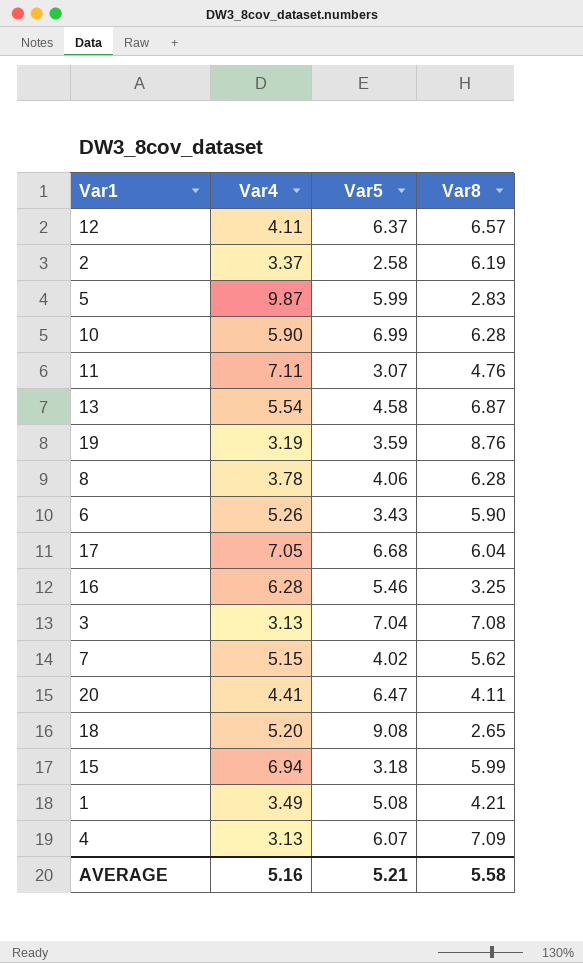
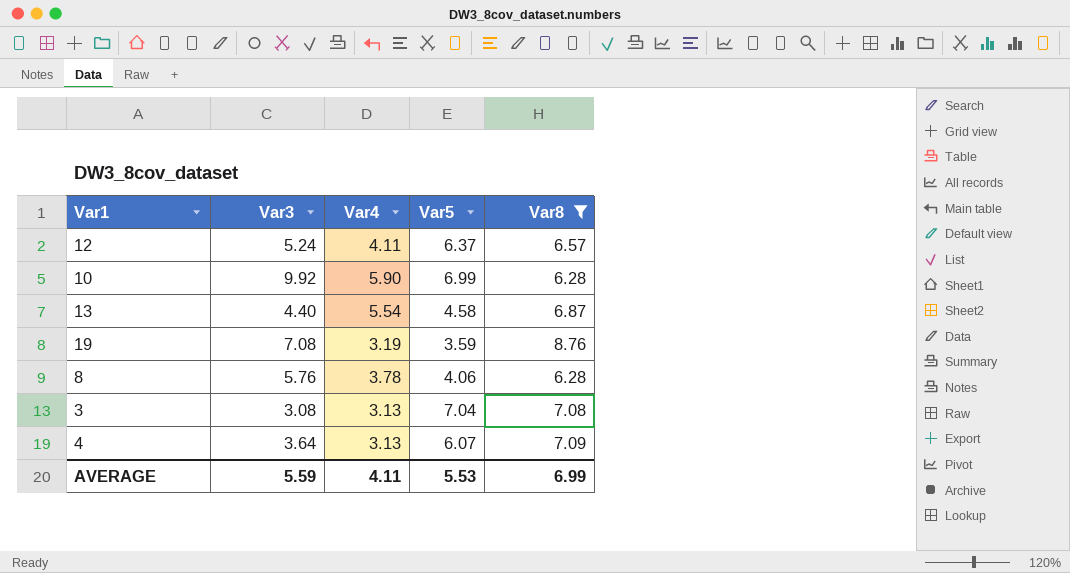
filter: none -> Var8 >= 6.28
column Var3 | position: none -> 2
AVERAGE | Var4: 5.16 -> 4.11
AVERAGE | Var5: 5.21 -> 5.53
AVERAGE | Var8: 5.58 -> 6.99

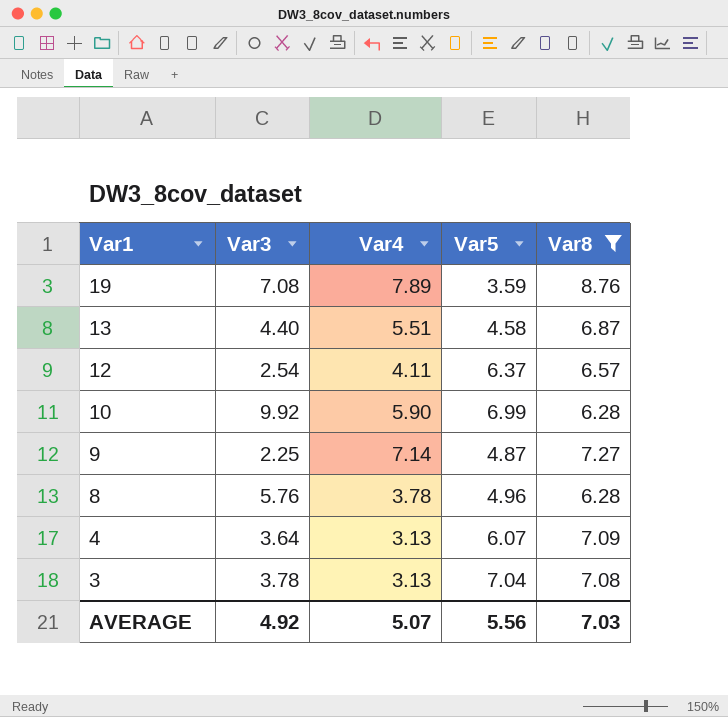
row order: none -> Var1 descending
19 | Var4: 3.19 -> 7.89
13 | Var4: 5.54 -> 5.51
12 | Var3: 5.24 -> 2.54
row 9: none -> 2.25 | 7.14 | 4.87 | 7.27
8 | Var5: 4.06 -> 4.96
3 | Var3: 3.08 -> 3.78
AVERAGE | Var3: 5.59 -> 4.92
AVERAGE | Var4: 4.11 -> 5.07
AVERAGE | Var5: 5.53 -> 5.56
AVERAGE | Var8: 6.99 -> 7.03

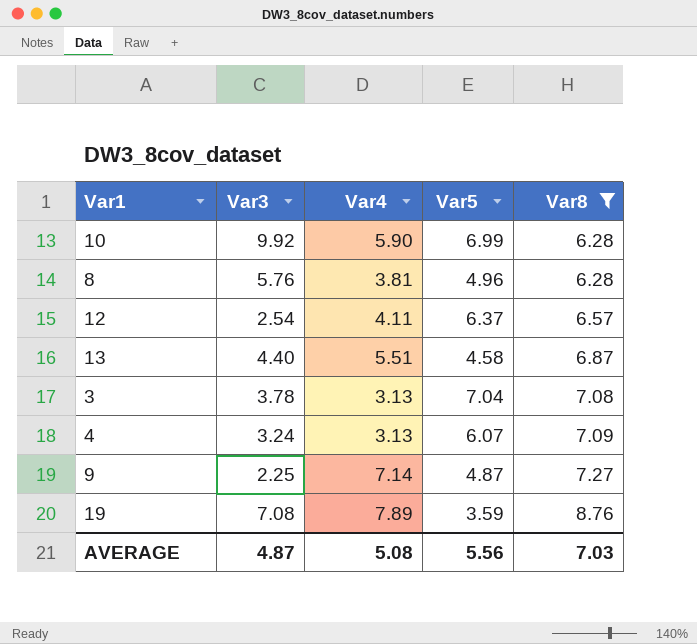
row order: Var1 descending -> Var8 ascending
8 | Var4: 3.78 -> 3.81
4 | Var3: 3.64 -> 3.24
AVERAGE | Var3: 4.92 -> 4.87
AVERAGE | Var4: 5.07 -> 5.08

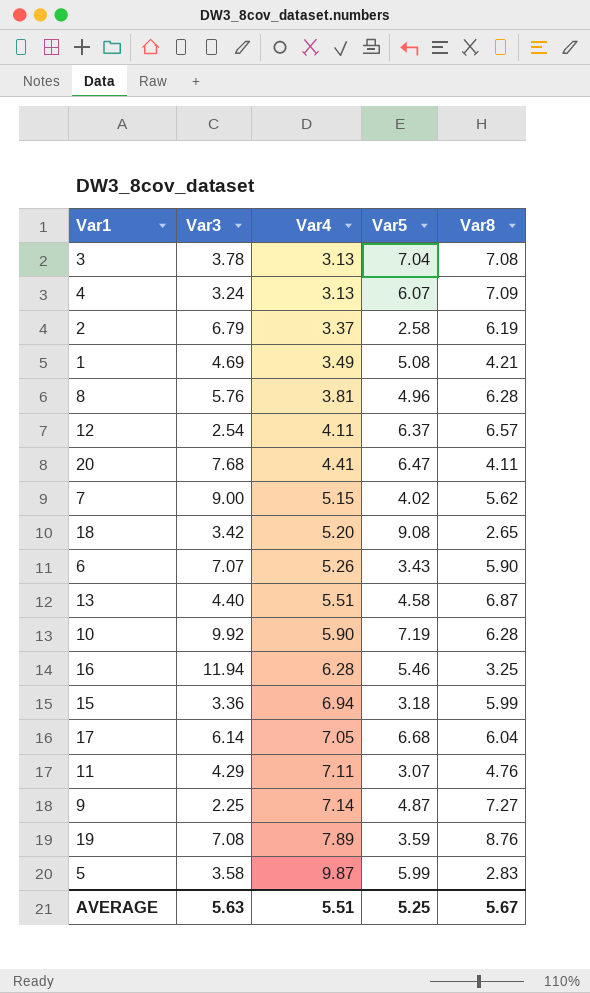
filter: Var8 >= 6.28 -> none
row order: Var8 ascending -> Var4 ascending
10 | Var5: 6.99 -> 7.19
AVERAGE | Var3: 4.87 -> 5.63
AVERAGE | Var4: 5.08 -> 5.51
AVERAGE | Var5: 5.56 -> 5.25
AVERAGE | Var8: 7.03 -> 5.67

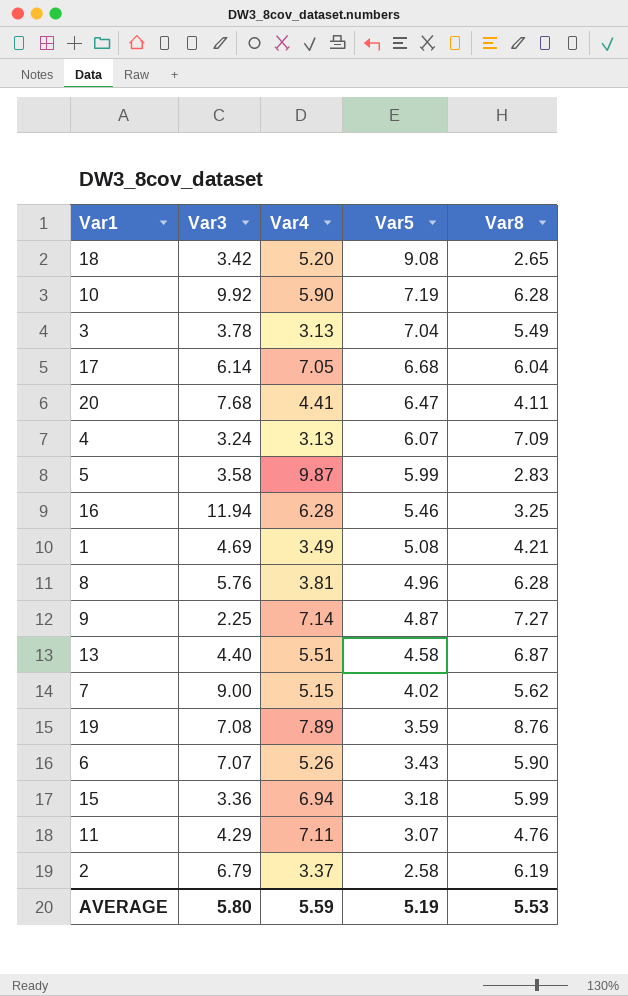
row order: Var4 ascending -> Var5 descending
row 12: 2.54 | 4.11 | 6.37 | 6.57 -> none
3 | Var8: 7.08 -> 5.49
AVERAGE | Var3: 5.63 -> 5.80
AVERAGE | Var4: 5.51 -> 5.59
AVERAGE | Var5: 5.25 -> 5.19
AVERAGE | Var8: 5.67 -> 5.53

